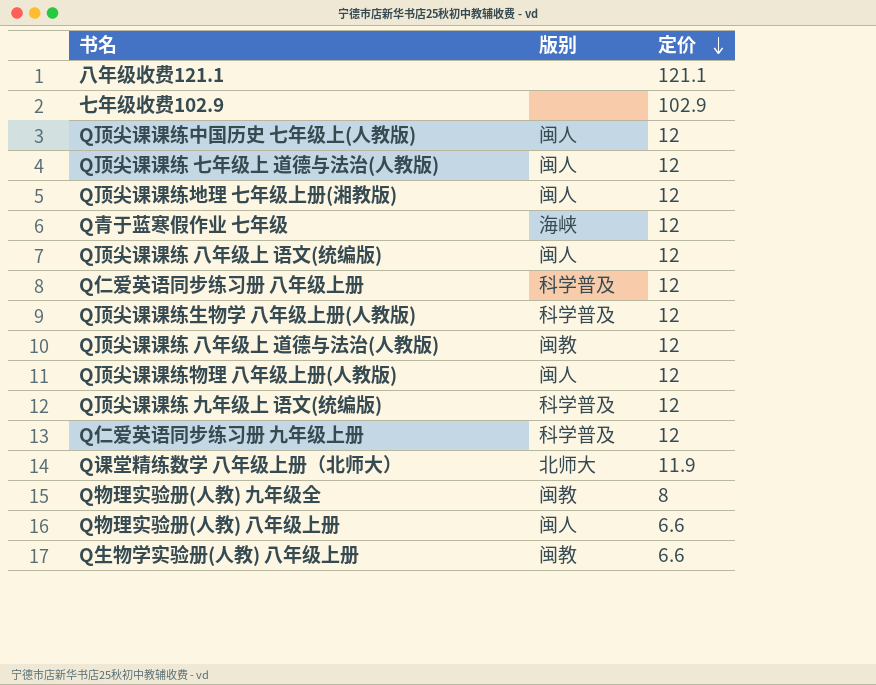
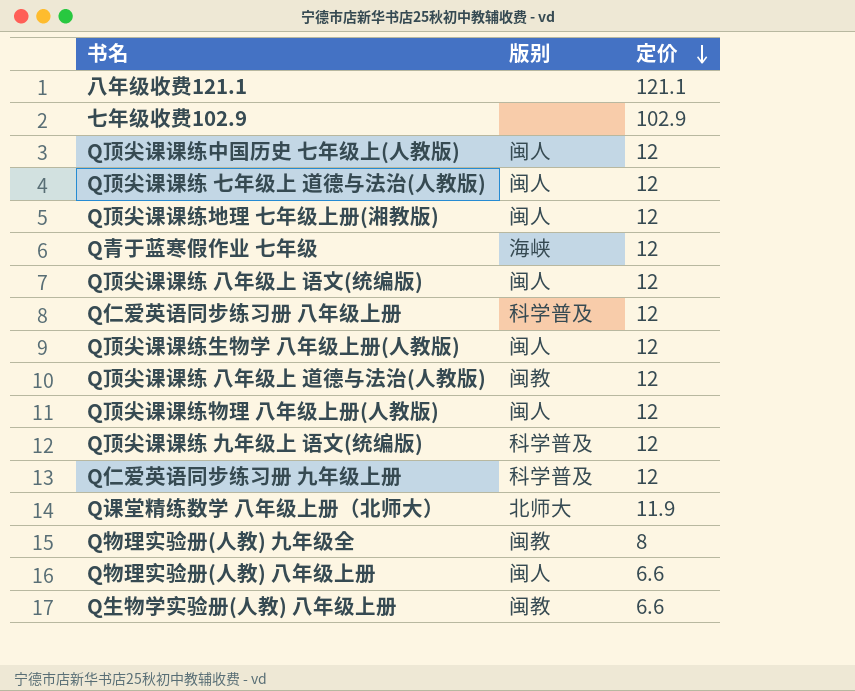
Q顶尖课课练生物学 八年级上册(人教版) | 版别: 科学普及 -> 闽人

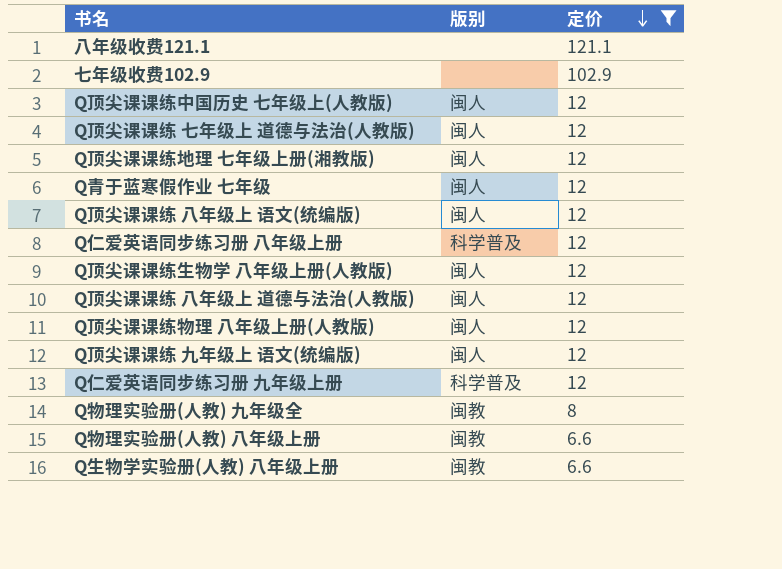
filter: none -> 定价 != 11.9
Q青于蓝寒假作业 七年级 | 版别: 海峡 -> 闽人
Q顶尖课课练 八年级上 道德与法治(人教版) | 版别: 闽教 -> 闽人
Q顶尖课课练 九年级上 语文(统编版) | 版别: 科学普及 -> 闽人
Q物理实验册(人教) 八年级上册 | 版别: 闽人 -> 闽教

